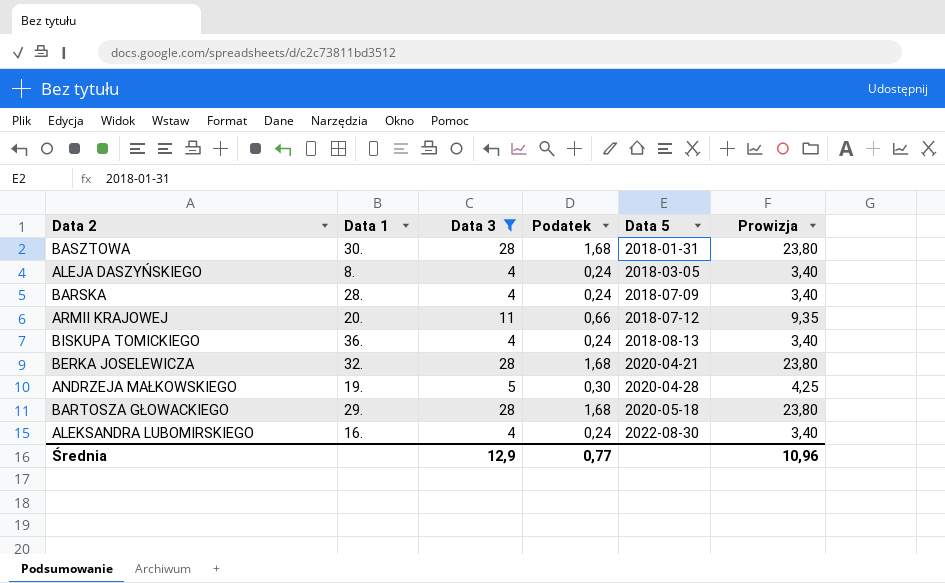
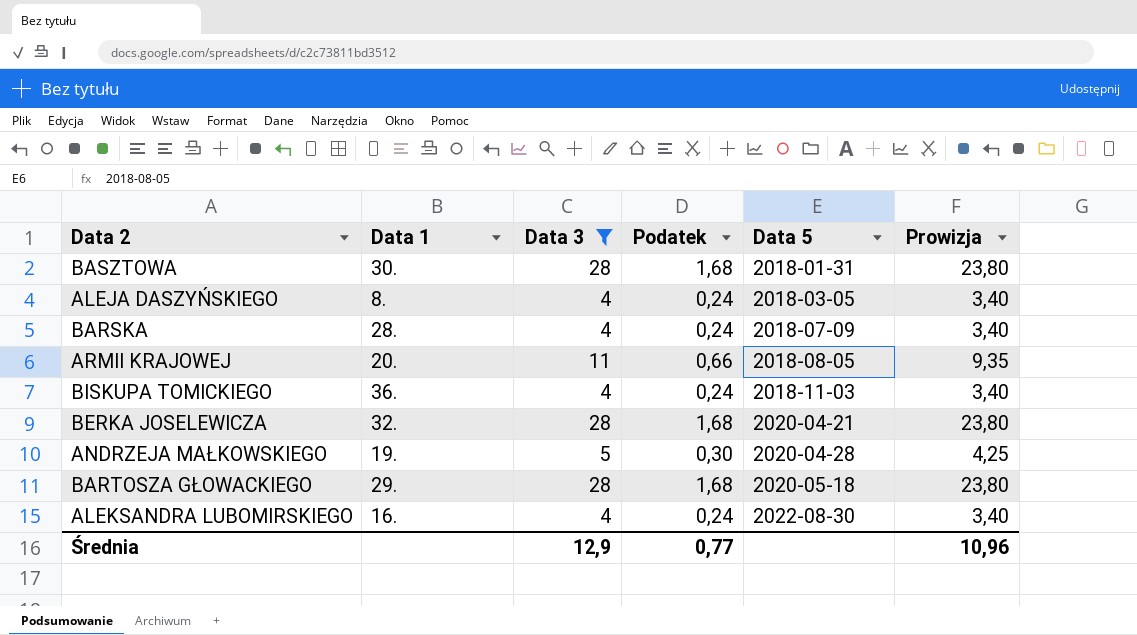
ARMII KRAJOWEJ | Data 5: 2018-07-12 -> 2018-08-05
BISKUPA TOMICKIEGO | Data 5: 2018-08-13 -> 2018-11-03

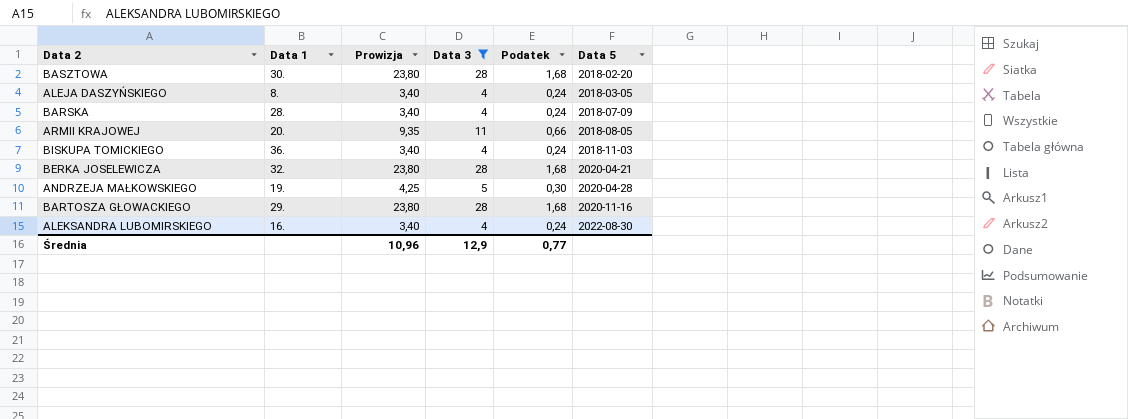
column Prowizja | position: 6 -> 3
BASZTOWA | Data 5: 2018-01-31 -> 2018-02-20
BARTOSZA GŁOWACKIEGO | Data 5: 2020-05-18 -> 2020-11-16

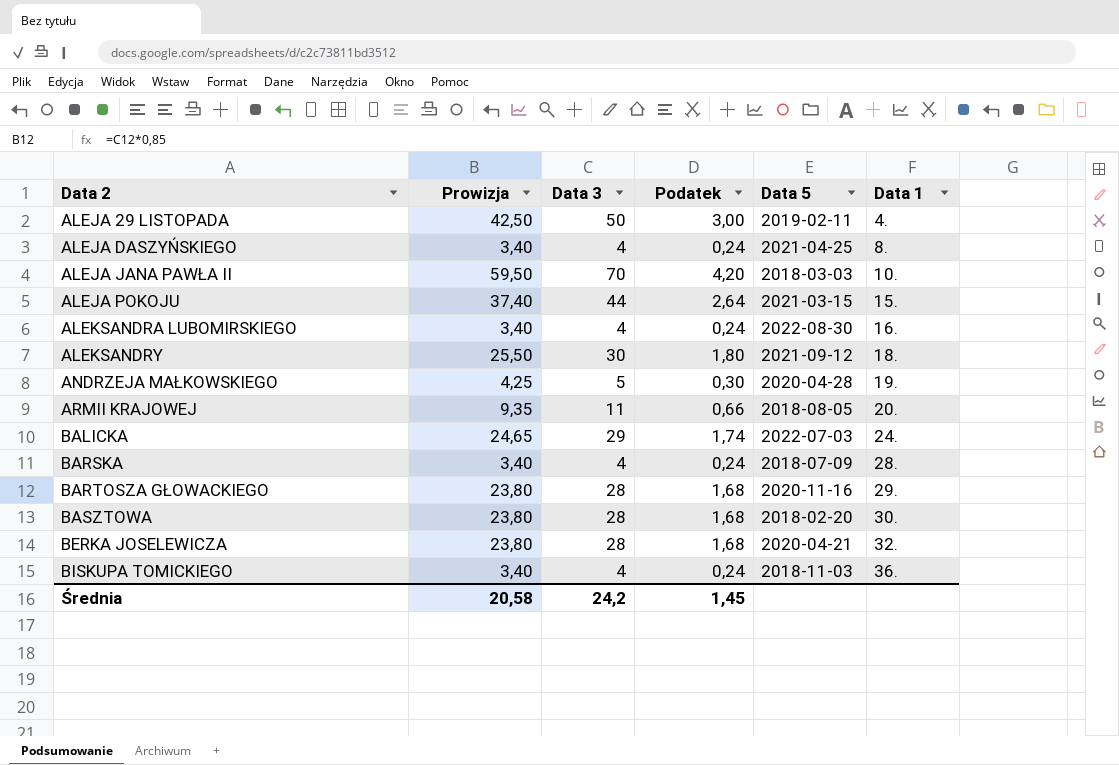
filter: Data 3 <= 28 -> none
row order: Data 5 ascending -> Data 2 ascending
column Data 1 | position: 2 -> 6
ALEJA DASZYŃSKIEGO | Data 5: 2018-03-05 -> 2021-04-25
Średnia | Prowizja: 10,96 -> 20,58
Średnia | Data 3: 12,9 -> 24,2
Średnia | Podatek: 0,77 -> 1,45

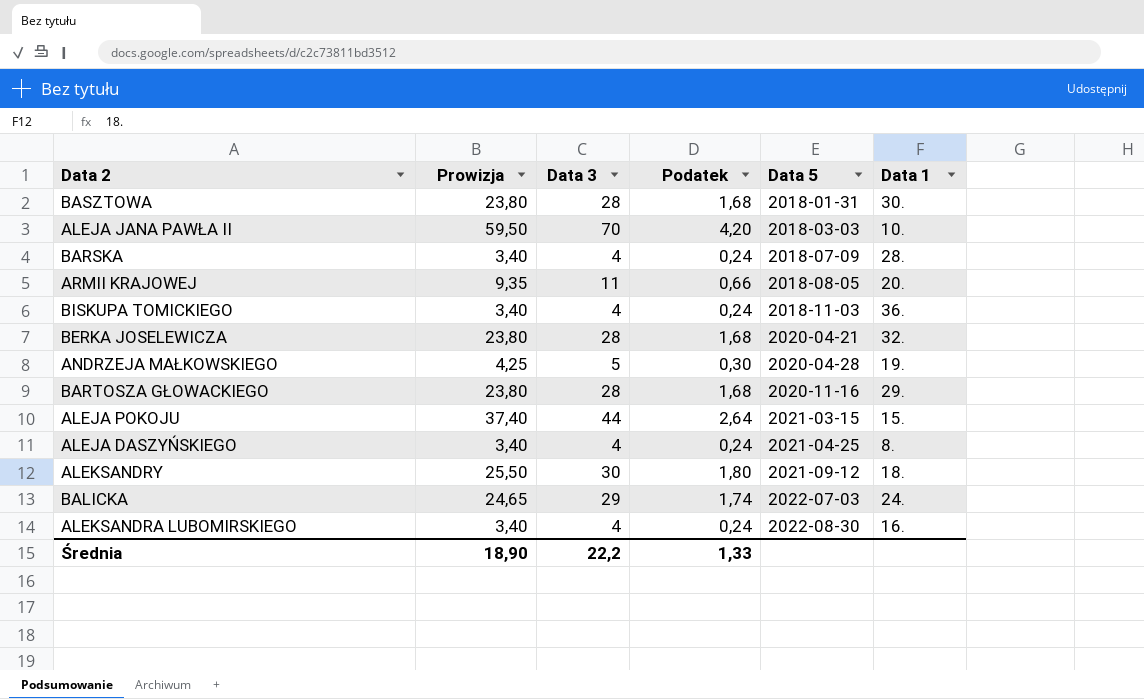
row order: Data 2 ascending -> Data 5 ascending
row ALEJA 29 LISTOPADA: 42,50 | 50 | 3,00 | 2019-02-11 | 4. -> none
BASZTOWA | Data 5: 2018-02-20 -> 2018-01-31
Średnia | Prowizja: 20,58 -> 18,90
Średnia | Data 3: 24,2 -> 22,2
Średnia | Podatek: 1,45 -> 1,33

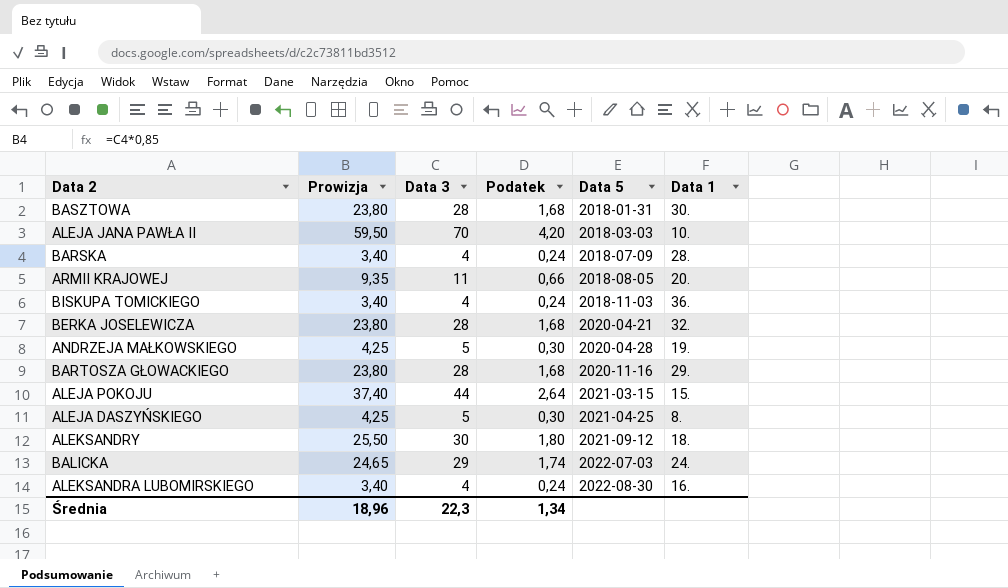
ALEJA DASZYŃSKIEGO | Prowizja: 3,40 -> 4,25
ALEJA DASZYŃSKIEGO | Data 3: 4 -> 5
ALEJA DASZYŃSKIEGO | Podatek: 0,24 -> 0,30
Średnia | Prowizja: 18,90 -> 18,96
Średnia | Data 3: 22,2 -> 22,3
Średnia | Podatek: 1,33 -> 1,34

